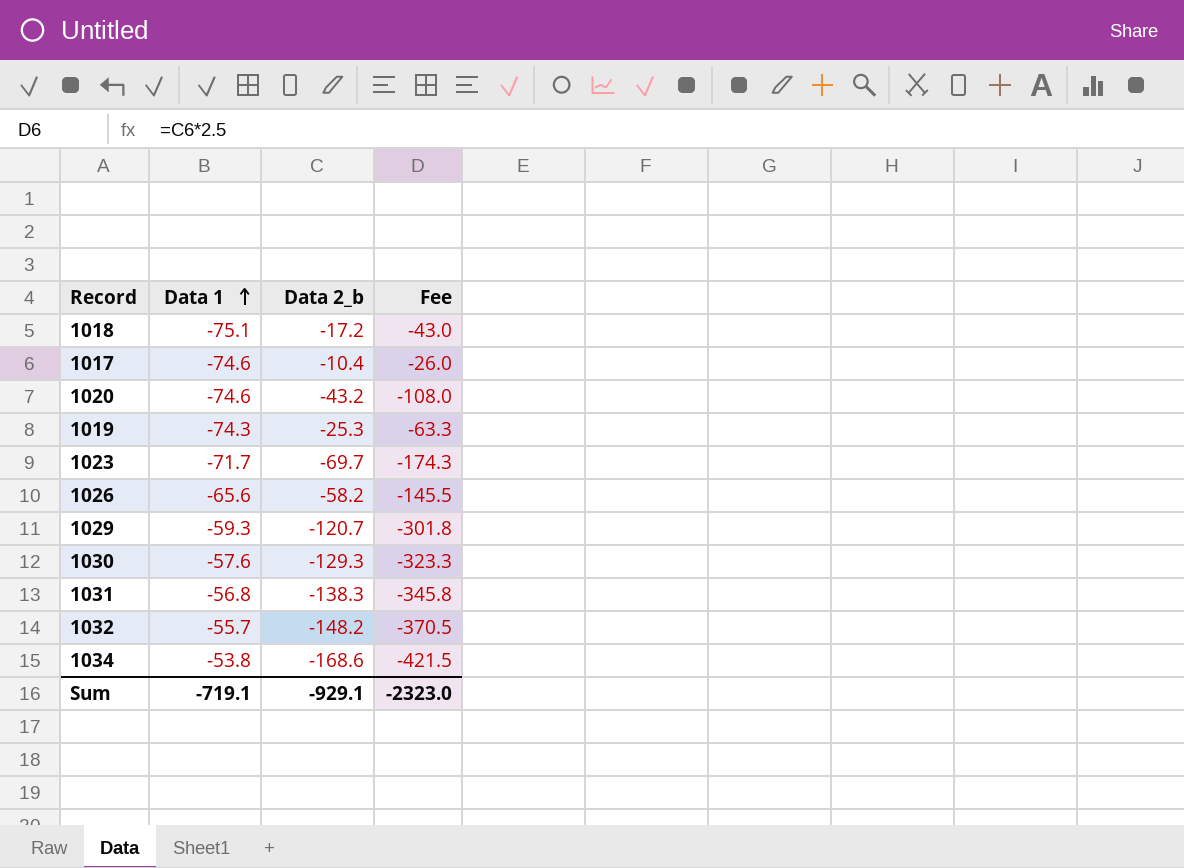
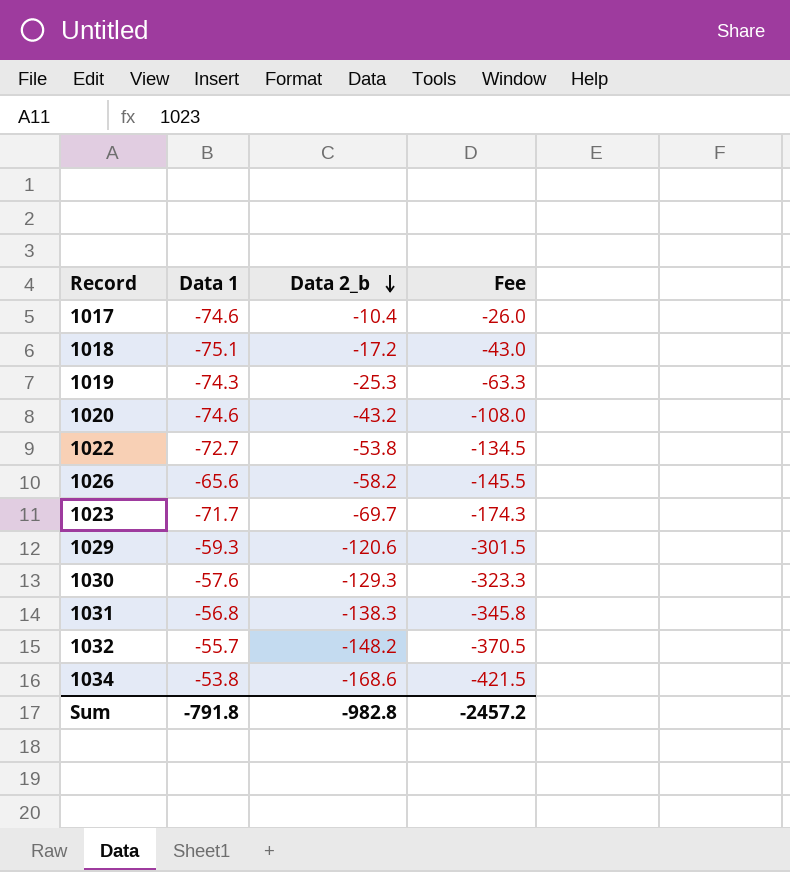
row order: Data 1 ascending -> Data 2_b descending
row 1022: none -> -72.7 | -53.8 | -134.5
1029 | Data 2_b: -120.7 -> -120.6
1029 | Fee: -301.8 -> -301.5
Sum | Data 1: -719.1 -> -791.8
Sum | Data 2_b: -929.1 -> -982.8
Sum | Fee: -2323.0 -> -2457.2

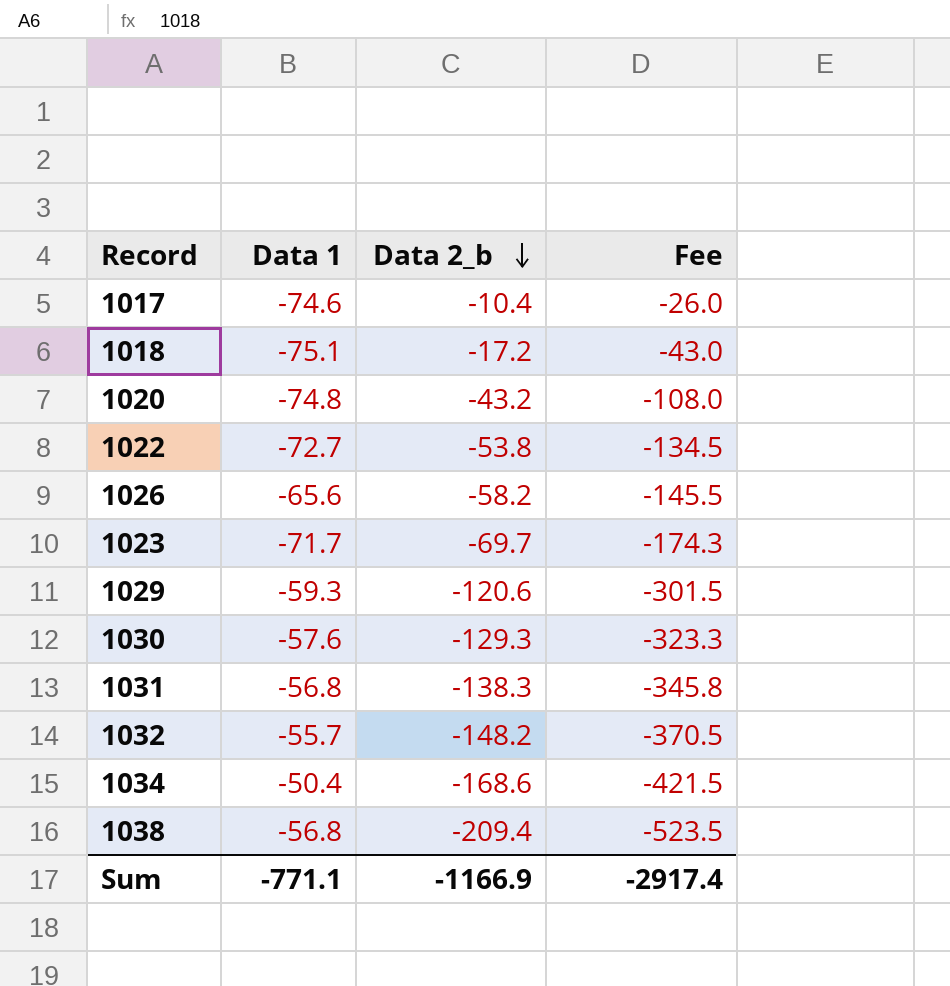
row 1019: -74.3 | -25.3 | -63.3 -> none
1020 | Data 1: -74.6 -> -74.8
1034 | Data 1: -53.8 -> -50.4
row 1038: none -> -56.8 | -209.4 | -523.5
Sum | Data 1: -791.8 -> -771.1
Sum | Data 2_b: -982.8 -> -1166.9
Sum | Fee: -2457.2 -> -2917.4

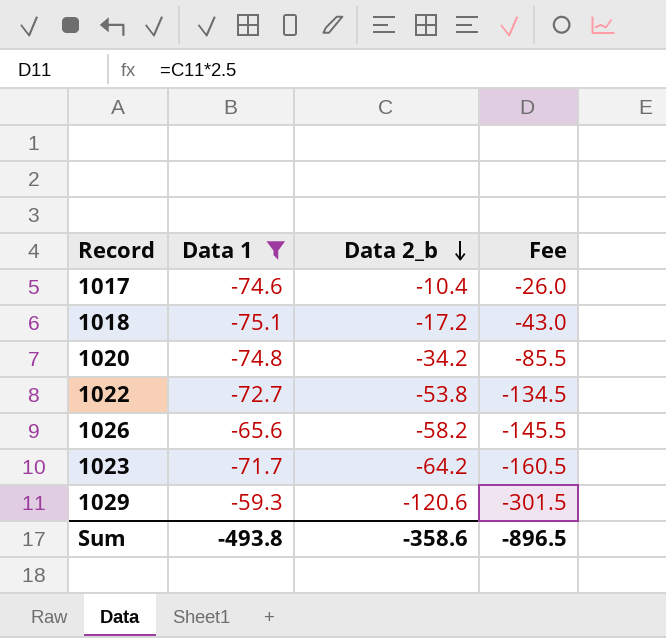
filter: none -> Data 1 <= -59.3
1020 | Data 2_b: -43.2 -> -34.2
1020 | Fee: -108.0 -> -85.5
1023 | Data 2_b: -69.7 -> -64.2
1023 | Fee: -174.3 -> -160.5
Sum | Data 1: -771.1 -> -493.8
Sum | Data 2_b: -1166.9 -> -358.6
Sum | Fee: -2917.4 -> -896.5

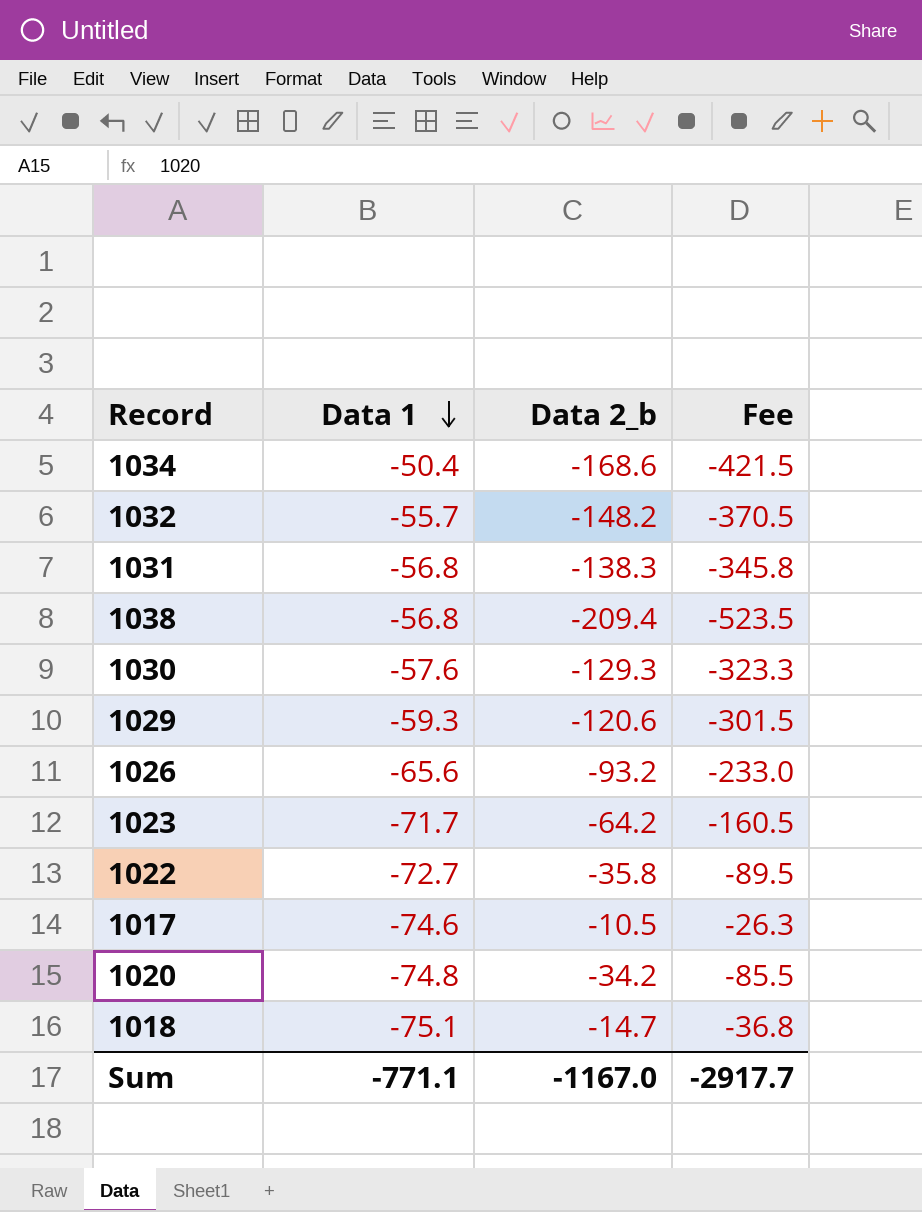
filter: Data 1 <= -59.3 -> none
row order: Data 2_b descending -> Data 1 descending
1026 | Data 2_b: -58.2 -> -93.2
1026 | Fee: -145.5 -> -233.0
1022 | Data 2_b: -53.8 -> -35.8
1022 | Fee: -134.5 -> -89.5
1017 | Data 2_b: -10.4 -> -10.5
1017 | Fee: -26.0 -> -26.3
1018 | Data 2_b: -17.2 -> -14.7
1018 | Fee: -43.0 -> -36.8
Sum | Data 1: -493.8 -> -771.1
Sum | Data 2_b: -358.6 -> -1167.0
Sum | Fee: -896.5 -> -2917.7

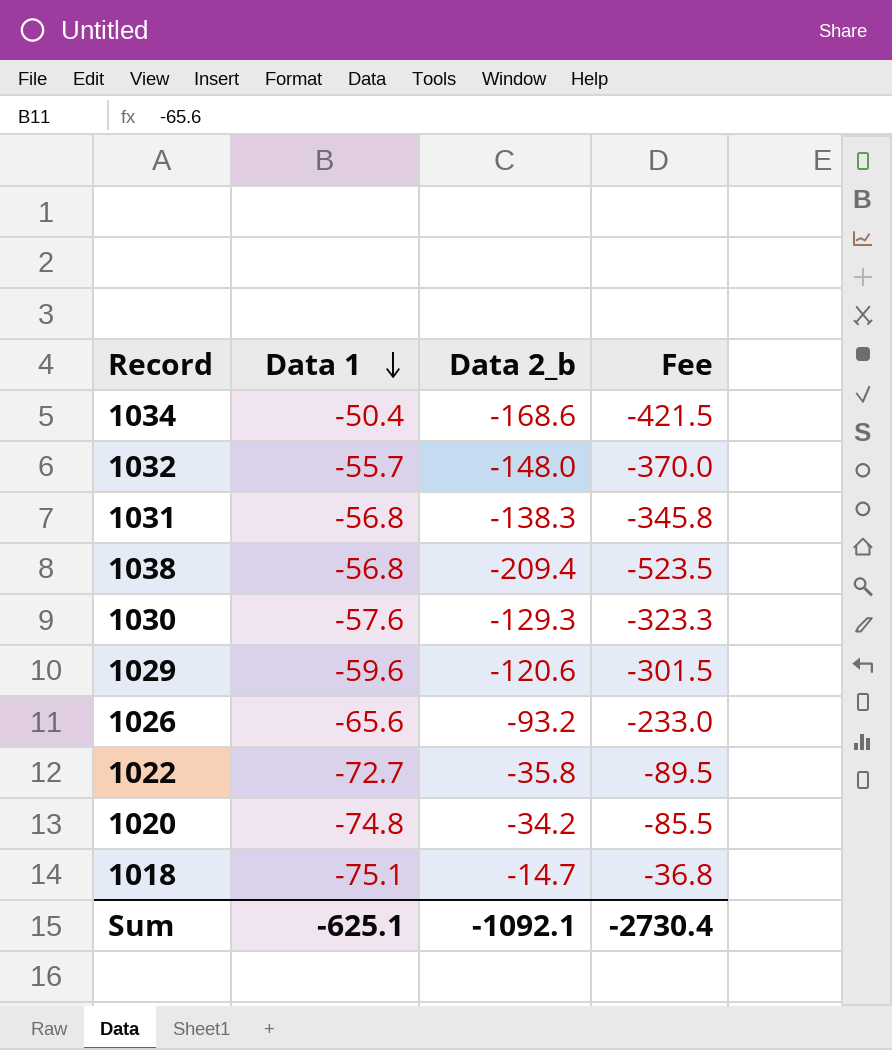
row 1023: -71.7 | -64.2 | -160.5 -> none
row 1017: -74.6 | -10.5 | -26.3 -> none
1032 | Data 2_b: -148.2 -> -148.0
1032 | Fee: -370.5 -> -370.0
1029 | Data 1: -59.3 -> -59.6
Sum | Data 1: -771.1 -> -625.1
Sum | Data 2_b: -1167.0 -> -1092.1
Sum | Fee: -2917.7 -> -2730.4

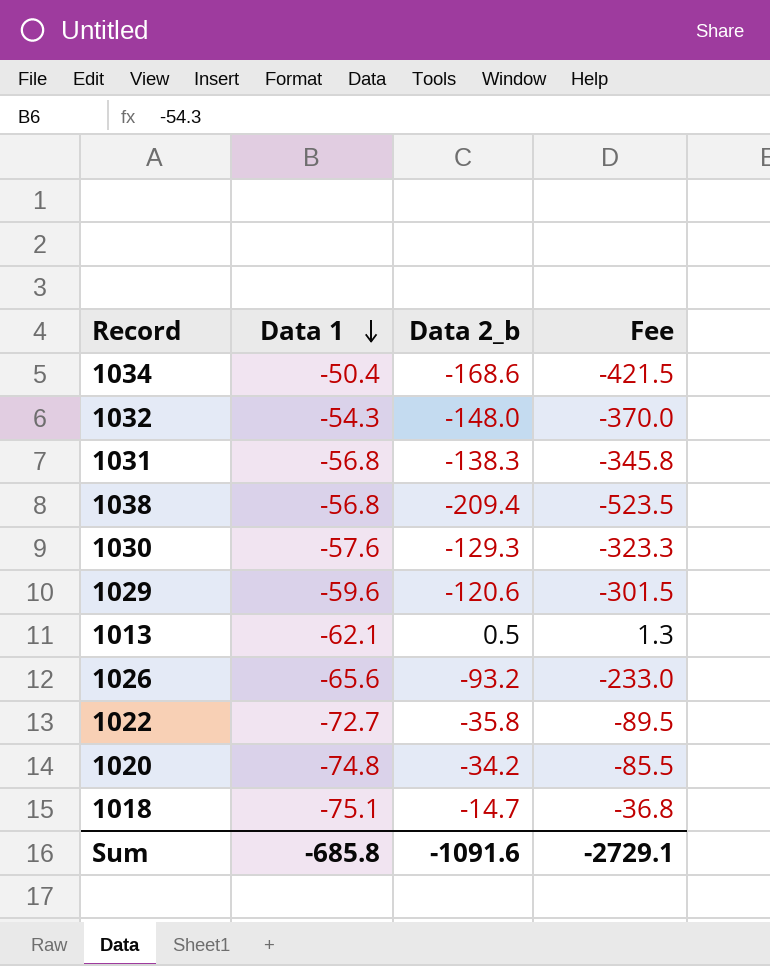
1032 | Data 1: -55.7 -> -54.3
row 1013: none -> -62.1 | 0.5 | 1.3
Sum | Data 1: -625.1 -> -685.8
Sum | Data 2_b: -1092.1 -> -1091.6
Sum | Fee: -2730.4 -> -2729.1

